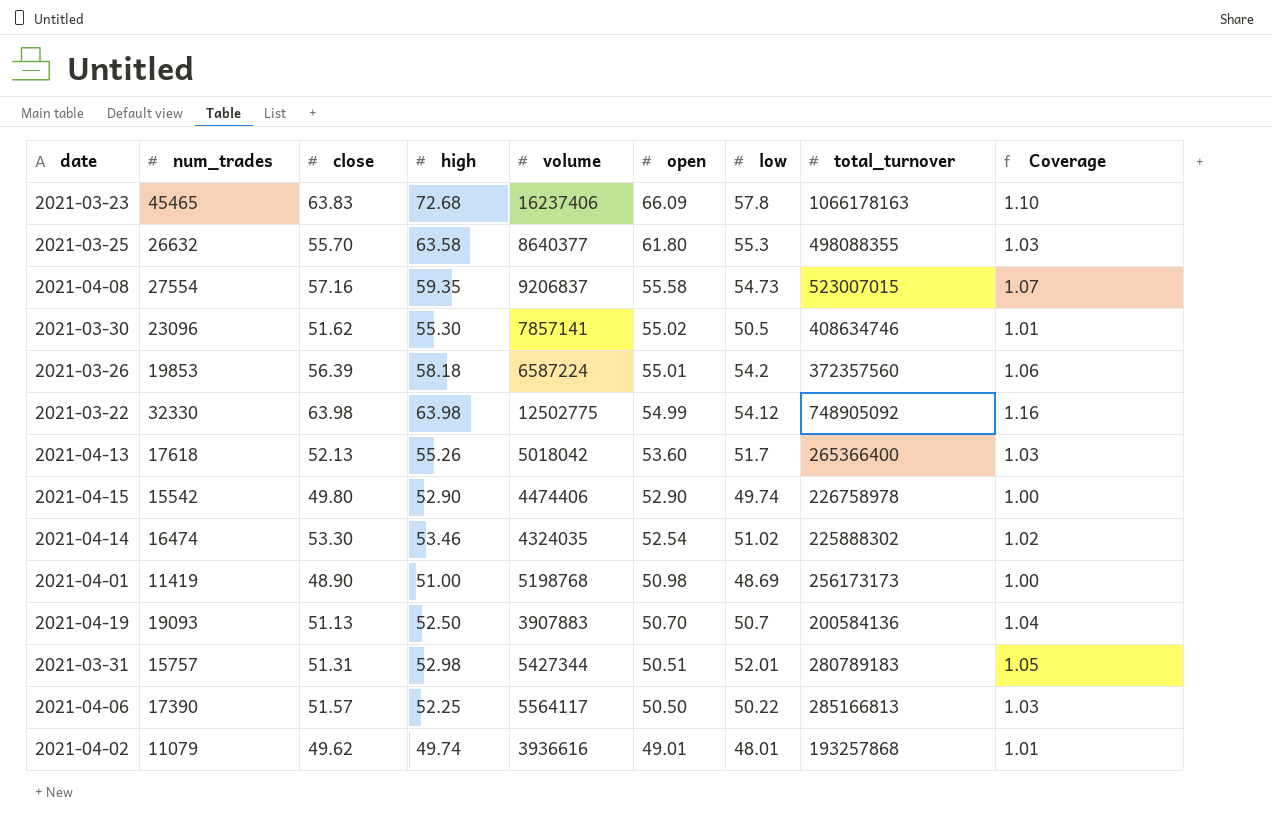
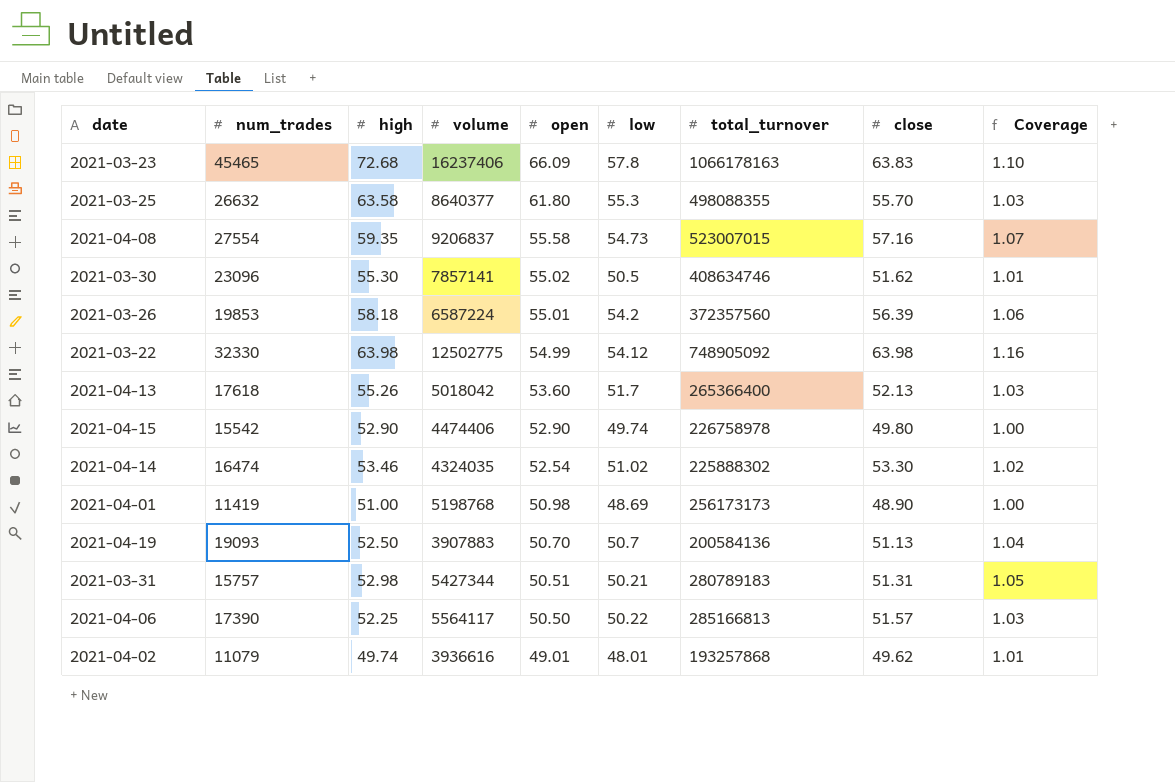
column close | position: 3 -> 8
2021-03-31 | low: 52.01 -> 50.21

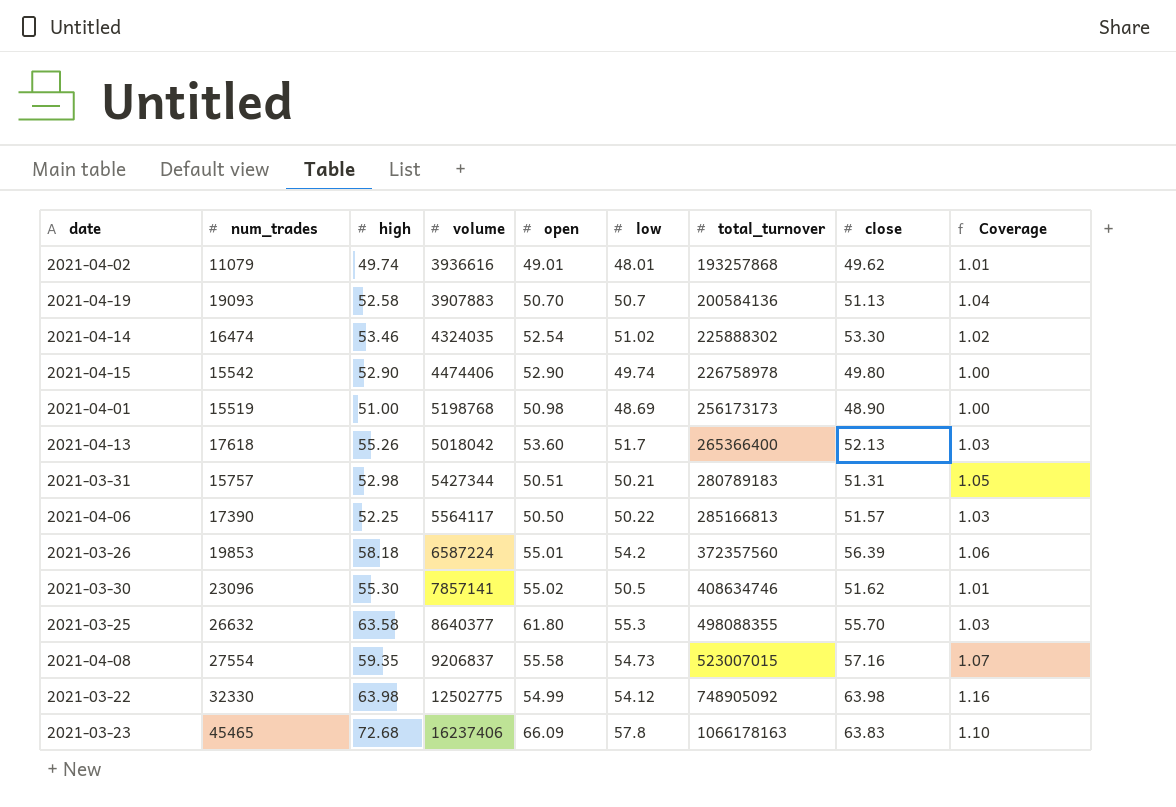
row order: open descending -> total_turnover ascending
2021-04-19 | high: 52.50 -> 52.58
2021-04-01 | num_trades: 11419 -> 15519

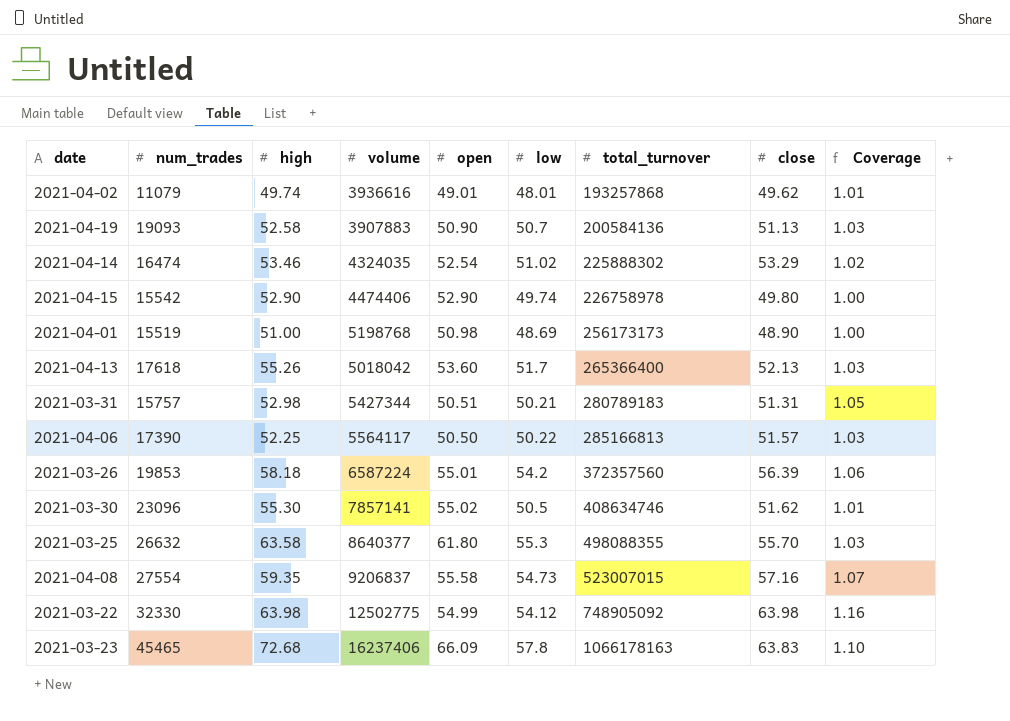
2021-04-19 | open: 50.70 -> 50.90
2021-04-19 | Coverage: 1.04 -> 1.03
2021-04-14 | close: 53.30 -> 53.29

